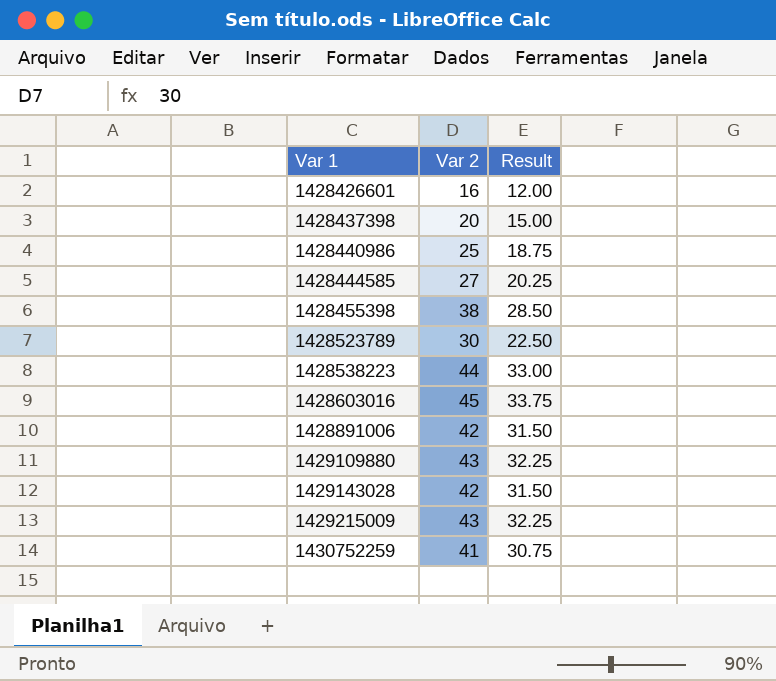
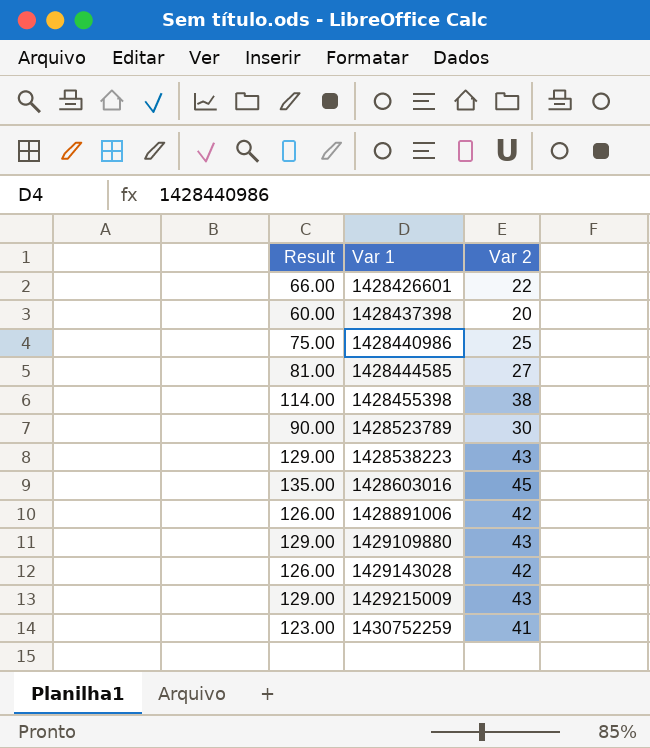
column Result | formula: [Var 2] * 0.75 -> [Var 2] * 3
column Result | position: 3 -> 1
1428426601 | Var 2: 16 -> 22
1428538223 | Var 2: 44 -> 43

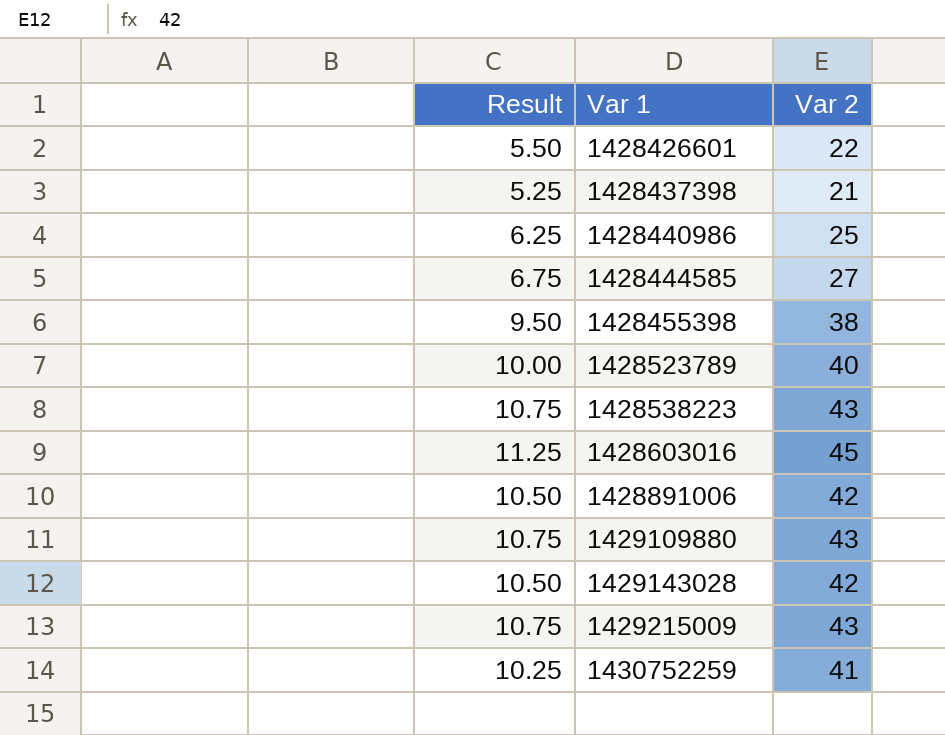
column Result | formula: [Var 2] * 3 -> [Var 2] * 0.25
1428437398 | Var 2: 20 -> 21
1428523789 | Var 2: 30 -> 40

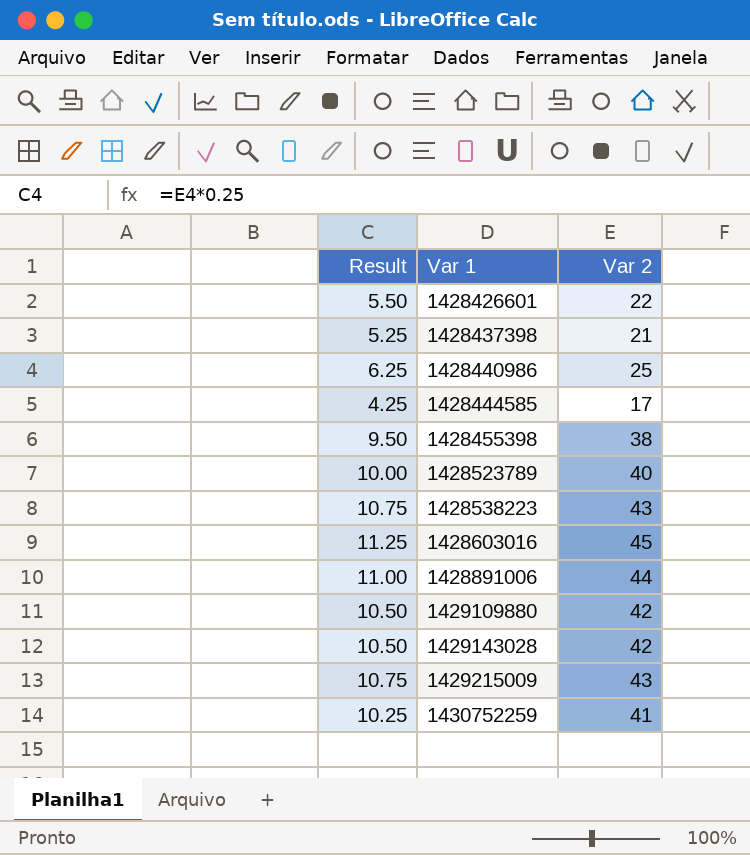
1428444585 | Result: 6.75 -> 4.25
1428444585 | Var 2: 27 -> 17
1428891006 | Result: 10.50 -> 11.00
1428891006 | Var 2: 42 -> 44
1429109880 | Result: 10.75 -> 10.50
1429109880 | Var 2: 43 -> 42

